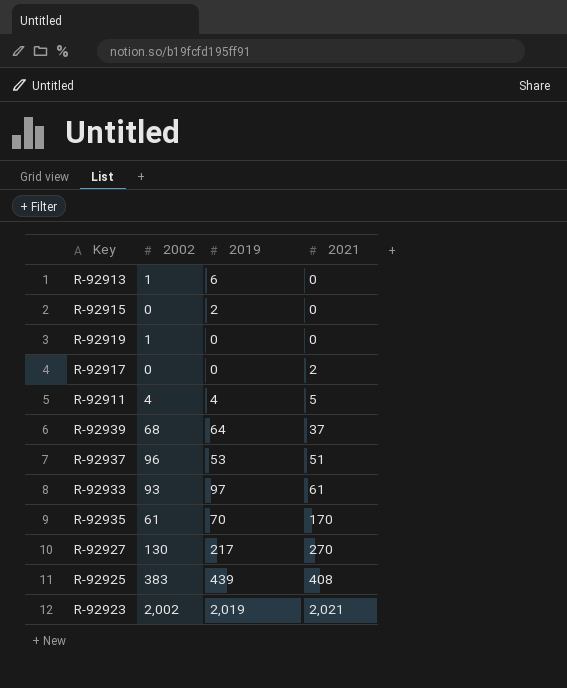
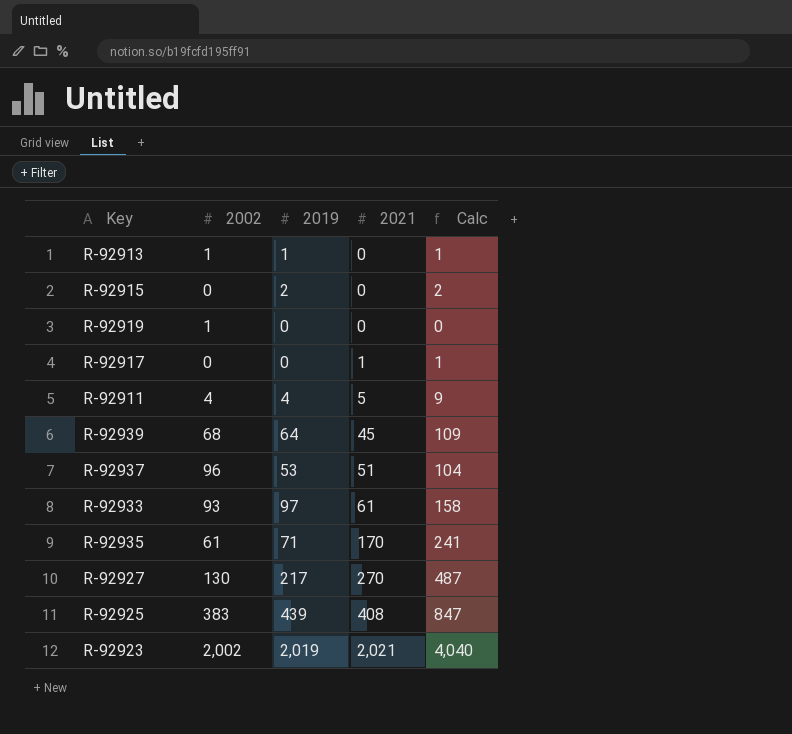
column Calc | formula: none -> [2019] + [2021]
R-92913 | 2019: 6 -> 1
R-92917 | 2021: 2 -> 1
R-92939 | 2021: 37 -> 45
R-92935 | 2019: 70 -> 71

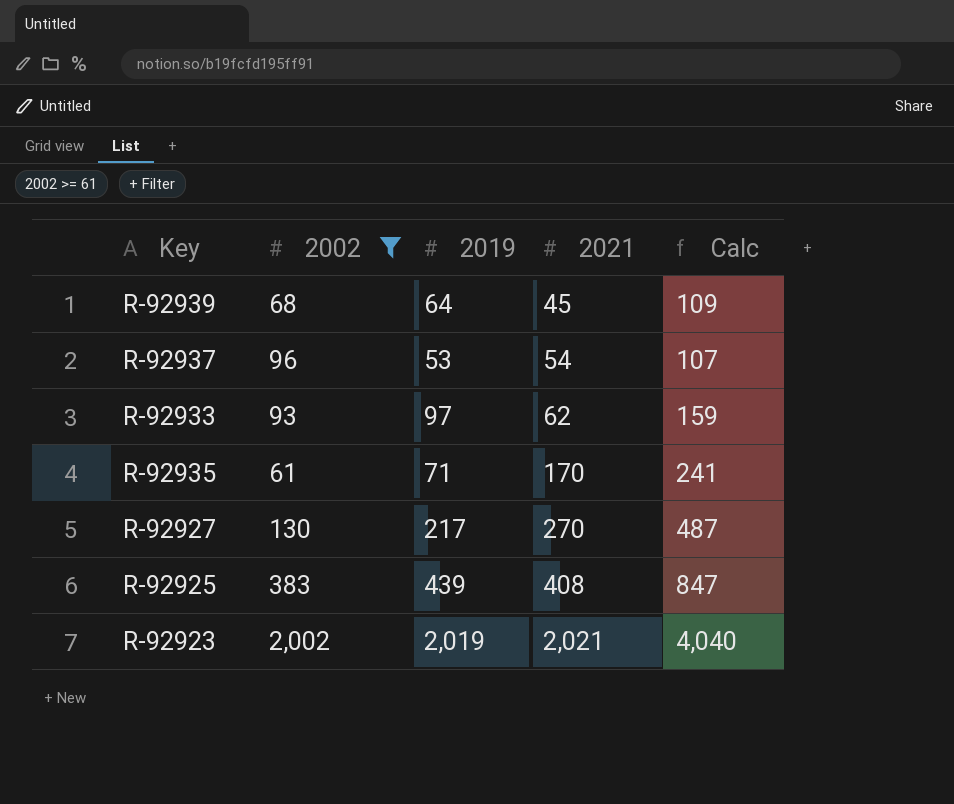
filter: none -> 2002 >= 61
R-92937 | 2021: 51 -> 54
R-92937 | Calc: 104 -> 107
R-92933 | 2021: 61 -> 62
R-92933 | Calc: 158 -> 159

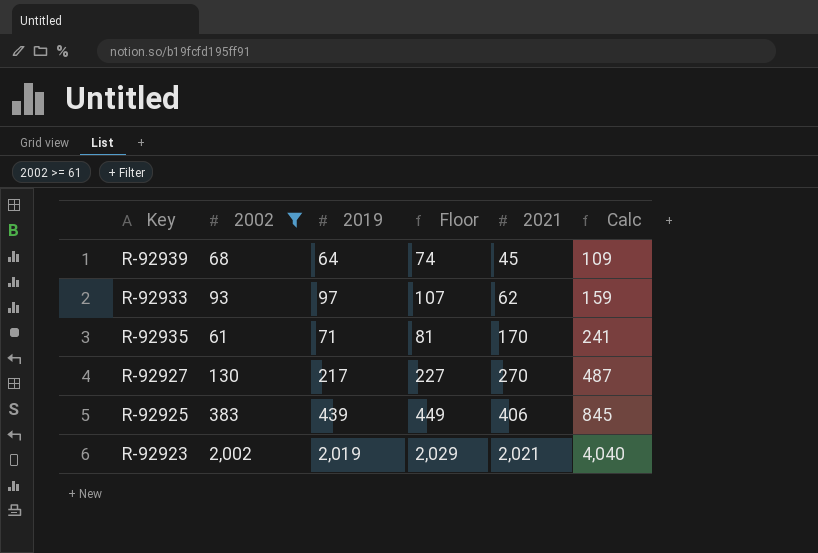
column Floor | formula: none -> [2019] + 10
row R-92937: 96 | 53 | 54 | 107 -> none
R-92925 | 2021: 408 -> 406
R-92925 | Calc: 847 -> 845

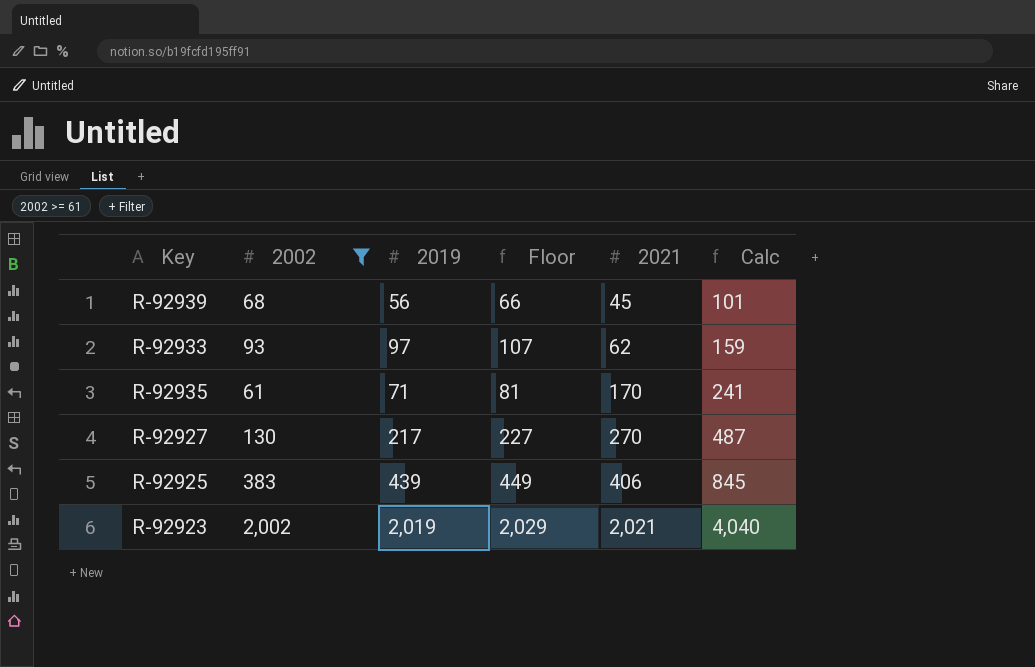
R-92939 | 2019: 64 -> 56
R-92939 | Floor: 74 -> 66
R-92939 | Calc: 109 -> 101

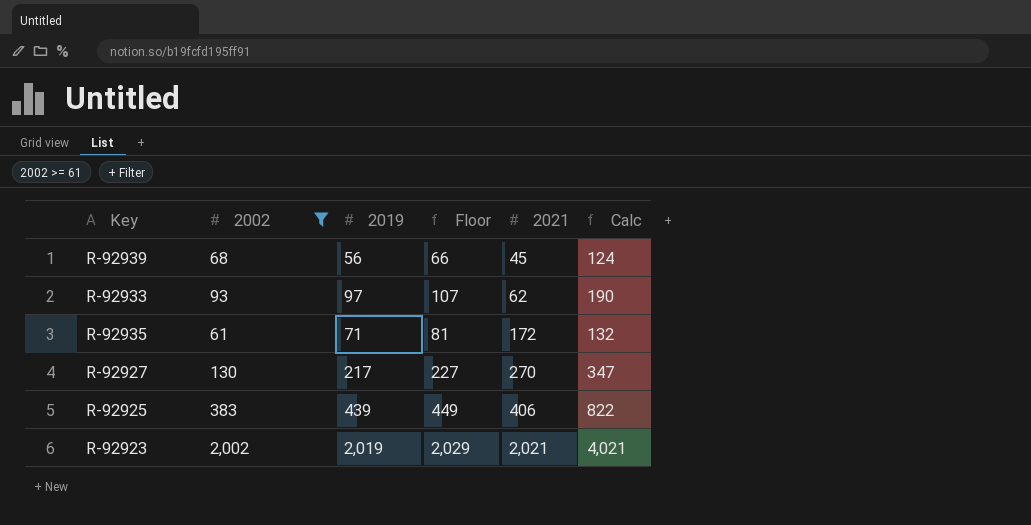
column Calc | formula: [2019] + [2021] -> [2002] + [2019]
R-92935 | 2021: 170 -> 172

